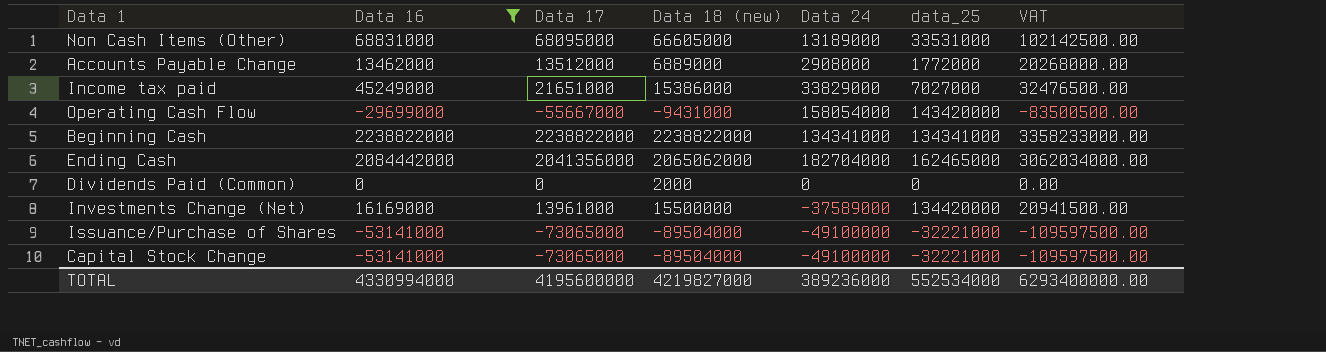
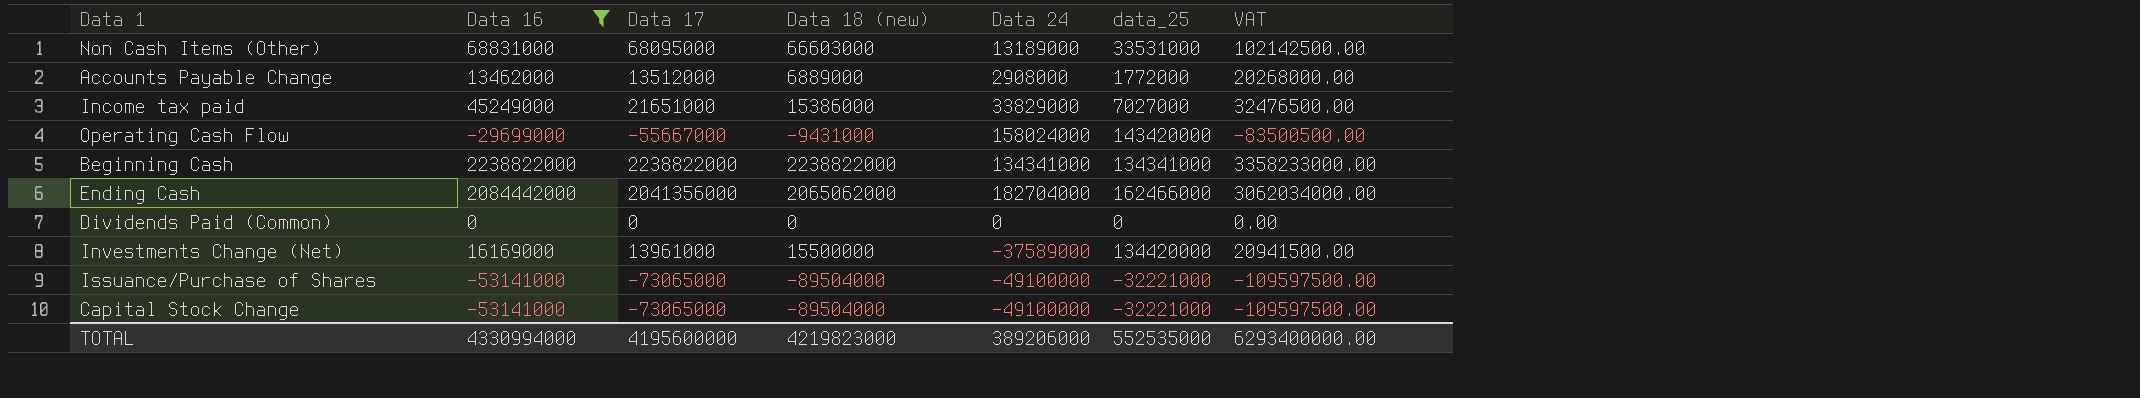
Non Cash Items (Other) | Data 18 (new): 66605000 -> 66603000
Operating Cash Flow | Data 24: 158054000 -> 158024000
Ending Cash | data_25: 162465000 -> 162466000
Dividends Paid (Common) | Data 18 (new): 2000 -> 0
TOTAL | Data 18 (new): 4219827000 -> 4219823000
TOTAL | Data 24: 389236000 -> 389206000
TOTAL | data_25: 552534000 -> 552535000

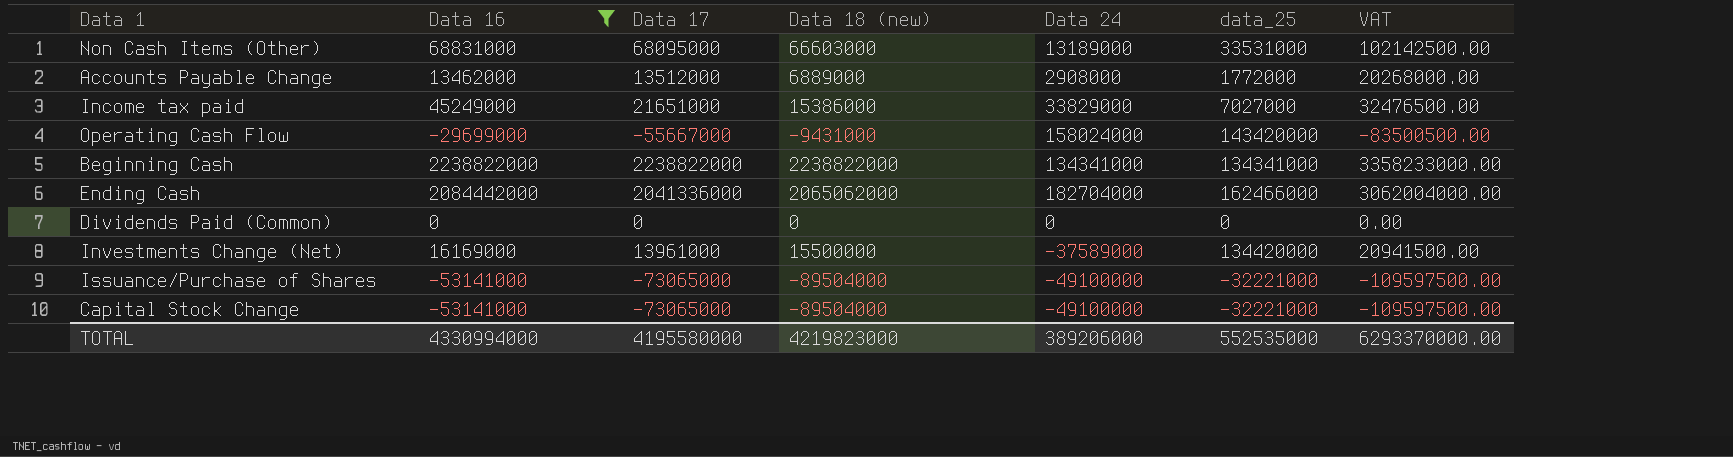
Ending Cash | Data 17: 2041356000 -> 2041336000
Ending Cash | VAT: 3062034000.00 -> 3062004000.00
TOTAL | Data 17: 4195600000 -> 4195580000
TOTAL | VAT: 6293400000.00 -> 6293370000.00

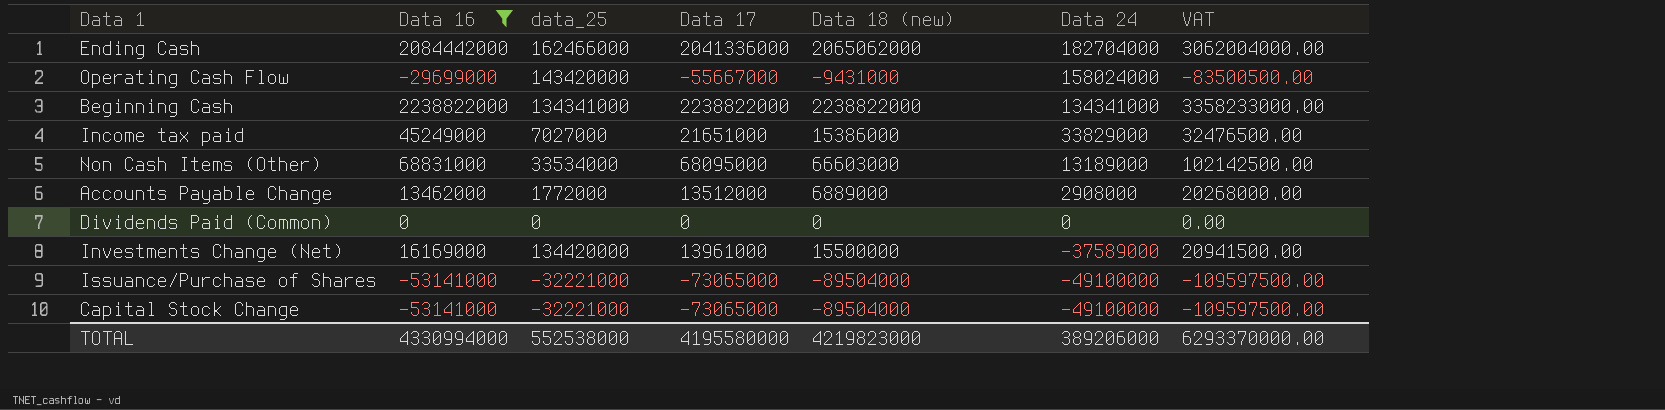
row order: none -> Data 24 descending
column data_25 | position: 6 -> 3
Non Cash Items (Other) | data_25: 33531000 -> 33534000
TOTAL | data_25: 552535000 -> 552538000

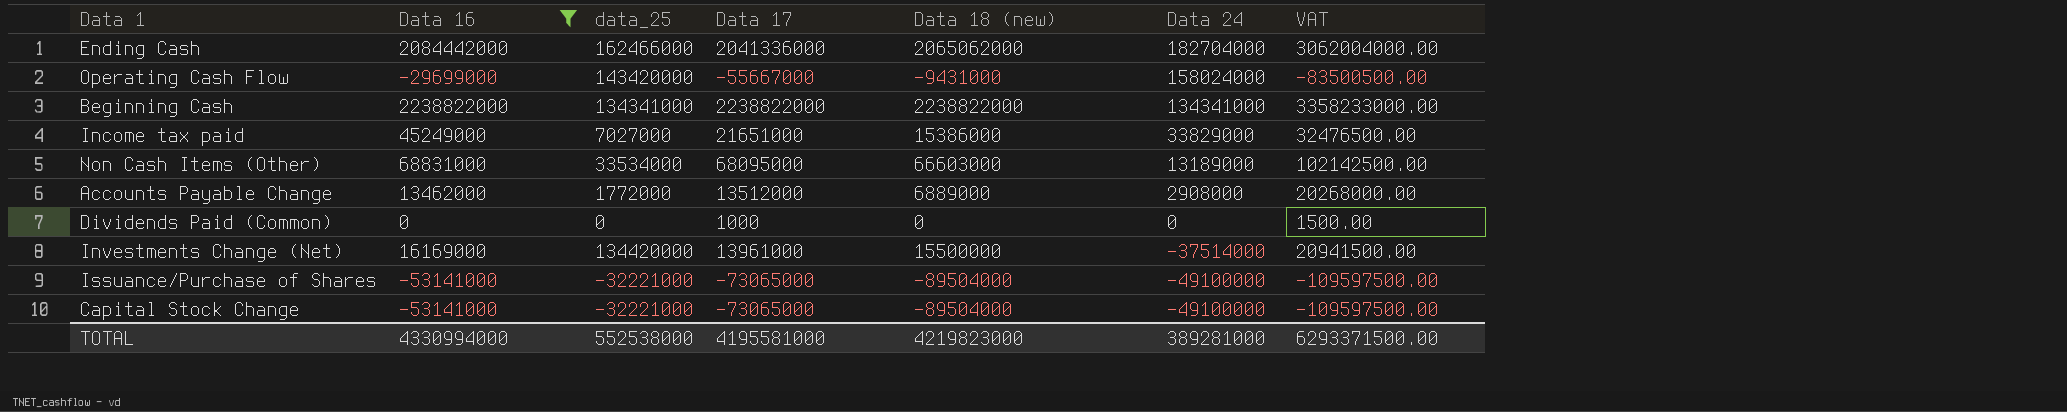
Dividends Paid (Common) | Data 17: 0 -> 1000
Dividends Paid (Common) | VAT: 0.00 -> 1500.00
Investments Change (Net) | Data 24: -37589000 -> -37514000
TOTAL | Data 17: 4195580000 -> 4195581000
TOTAL | Data 24: 389206000 -> 389281000
TOTAL | VAT: 6293370000.00 -> 6293371500.00

